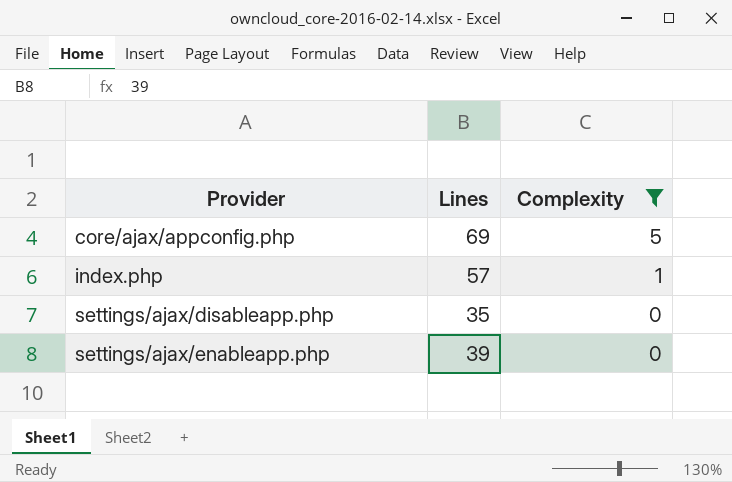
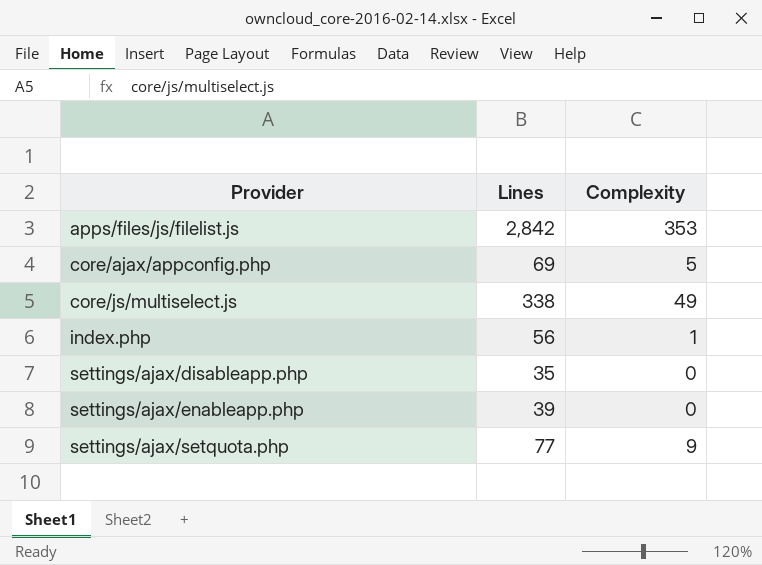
filter: Complexity <= 5 -> none
index.php | Lines: 57 -> 56

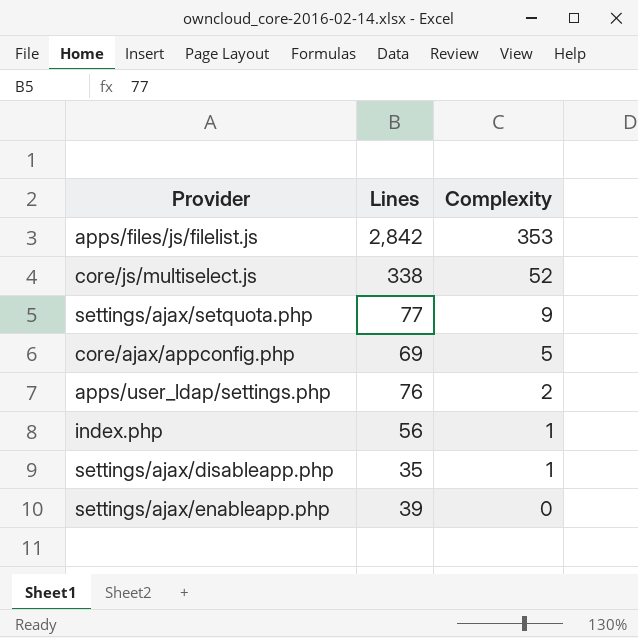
row order: Provider ascending -> Complexity descending
core/js/multiselect.js | Complexity: 49 -> 52
row apps/user_ldap/settings.php: none -> 76 | 2
settings/ajax/disableapp.php | Complexity: 0 -> 1

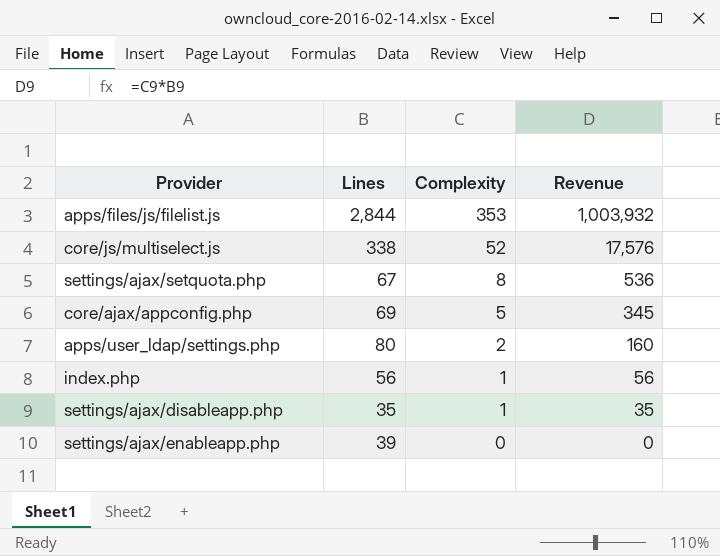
column Revenue | formula: none -> [Lines] * [Complexity]
apps/files/js/filelist.js | Lines: 2,842 -> 2,844
settings/ajax/setquota.php | Lines: 77 -> 67
settings/ajax/setquota.php | Complexity: 9 -> 8
apps/user_ldap/settings.php | Lines: 76 -> 80

